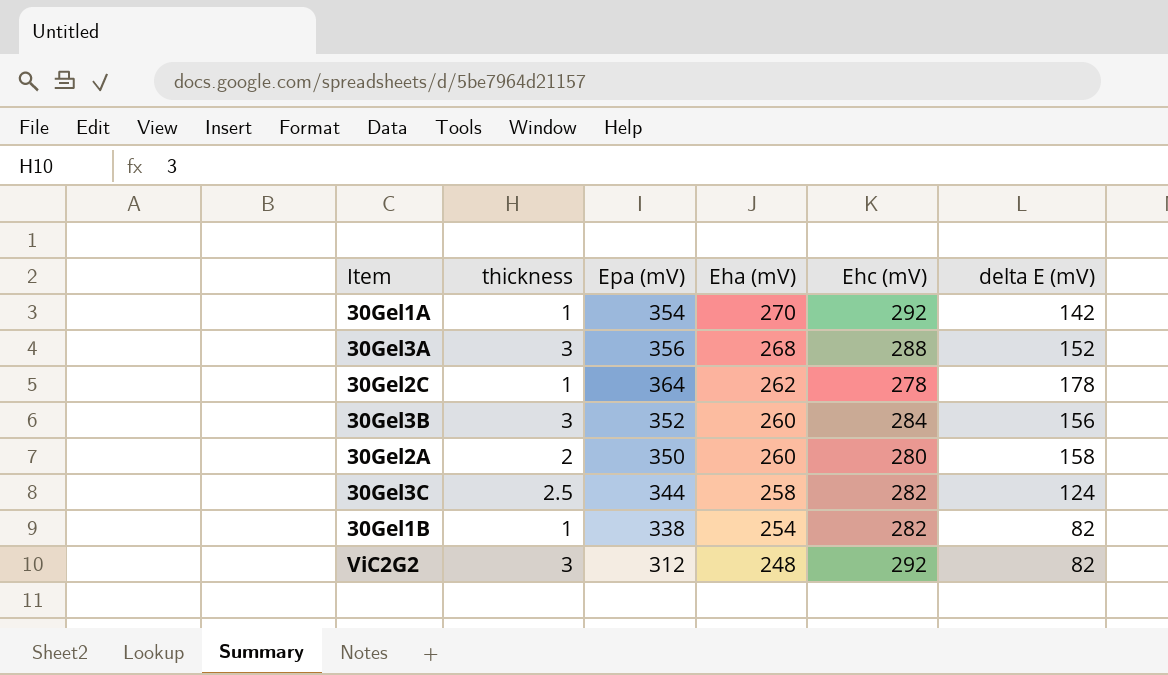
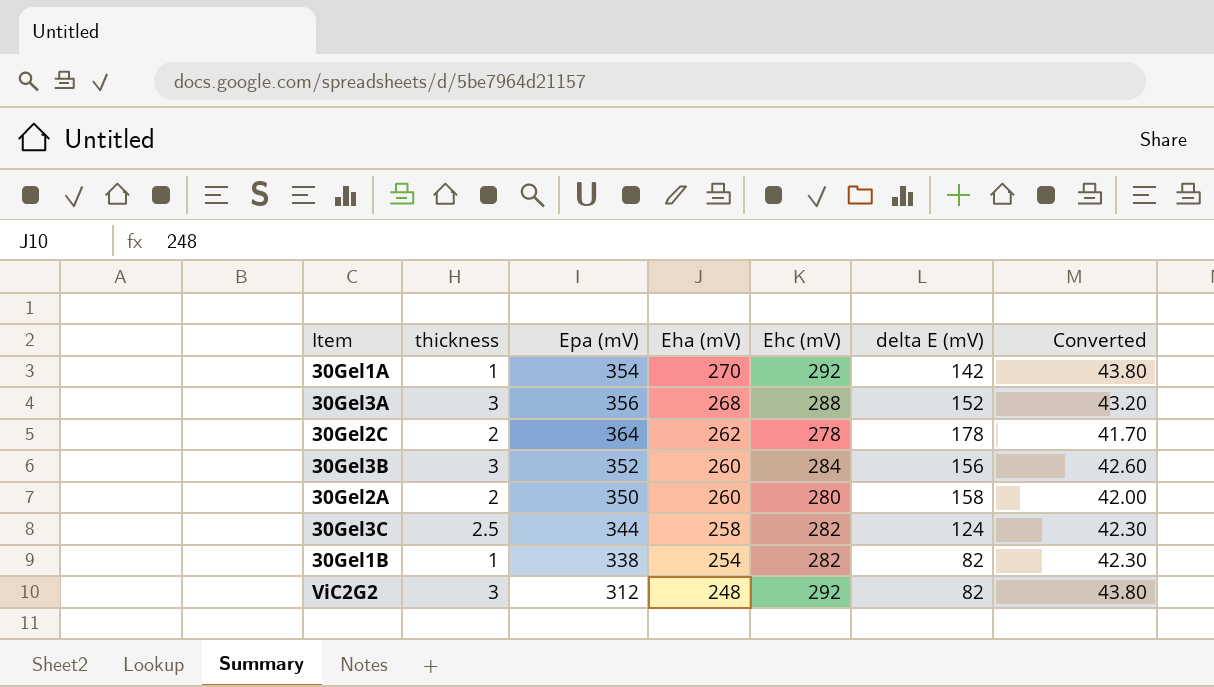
column Converted | formula: none -> [Ehc (mV)] * 0.15
30Gel2C | thickness: 1 -> 2

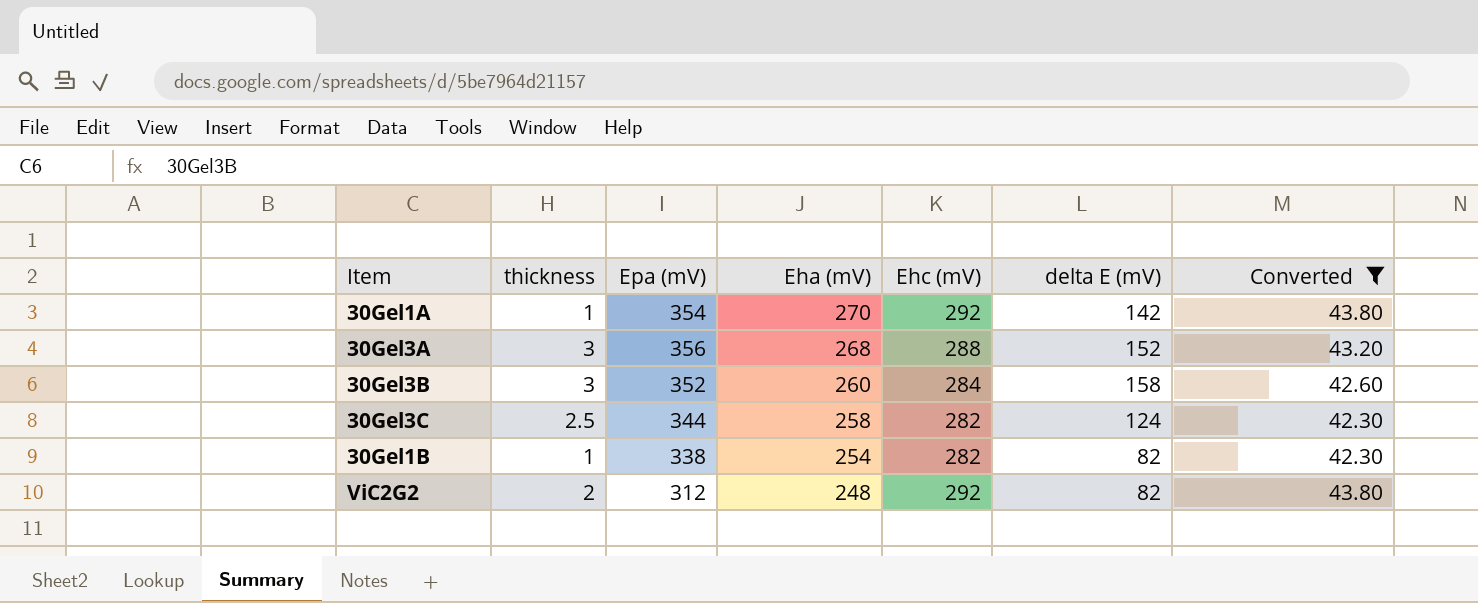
filter: none -> Converted >= 42.30
30Gel3B | delta E (mV): 156 -> 158
ViC2G2 | thickness: 3 -> 2

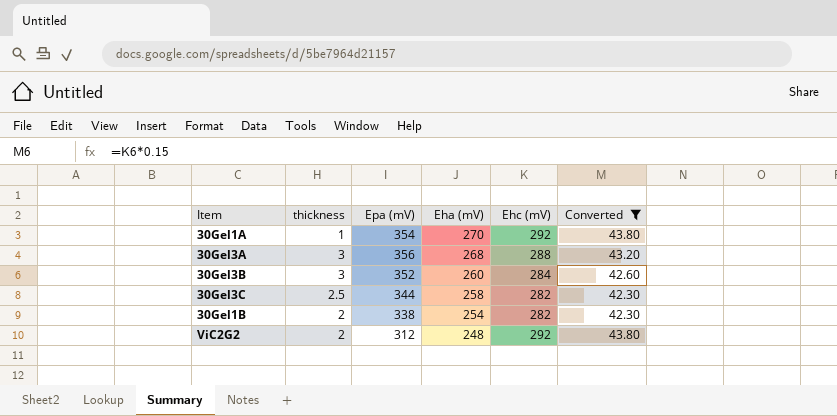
column delta E (mV) | position: 6 -> none
30Gel1B | thickness: 1 -> 2

